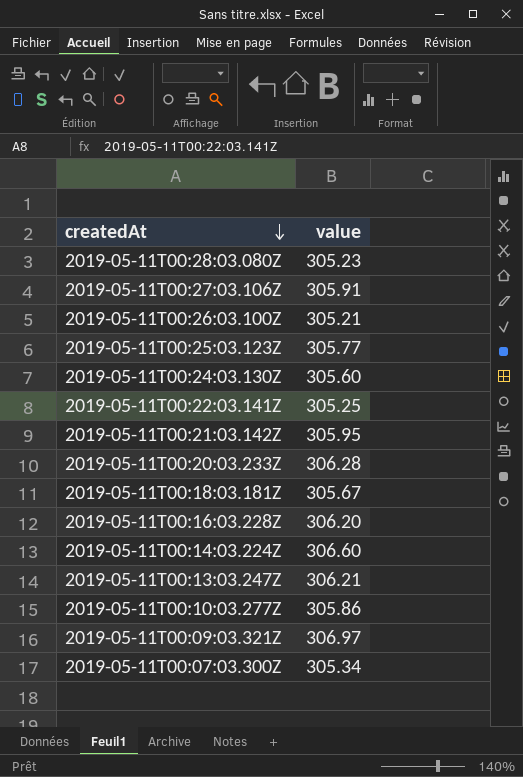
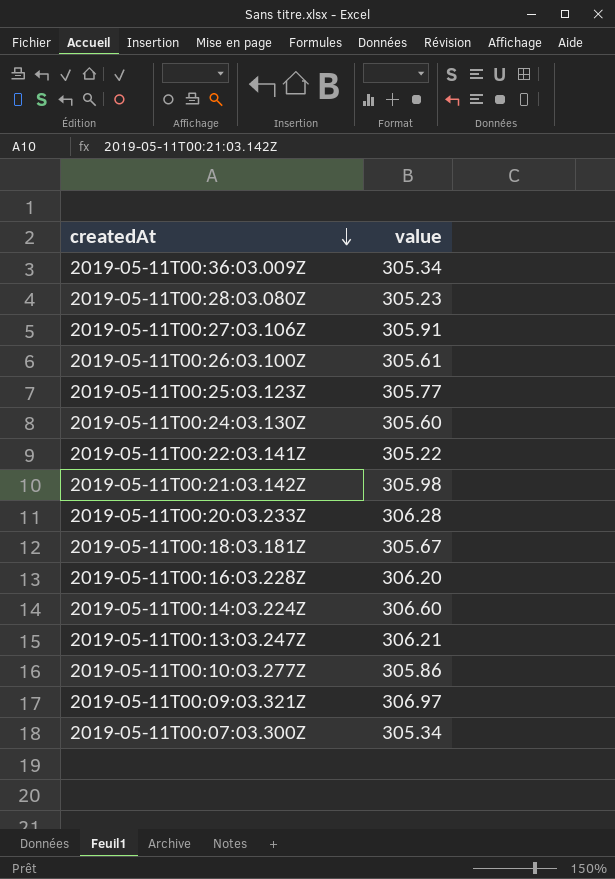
row 2019-05-11T00:36:03.009Z: none -> 305.34
2019-05-11T00:26:03.100Z | value: 305.21 -> 305.61
2019-05-11T00:22:03.141Z | value: 305.25 -> 305.22
2019-05-11T00:21:03.142Z | value: 305.95 -> 305.98

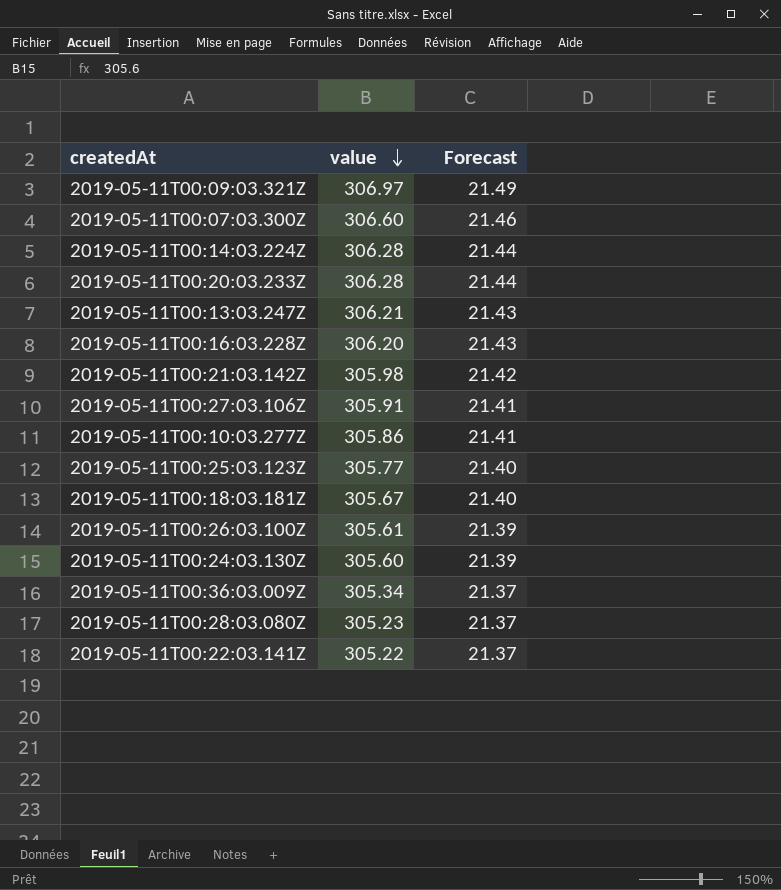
row order: createdAt descending -> value descending
column Forecast | formula: none -> [value] * 0.07
2019-05-11T00:07:03.300Z | value: 305.34 -> 306.60
2019-05-11T00:14:03.224Z | value: 306.60 -> 306.28

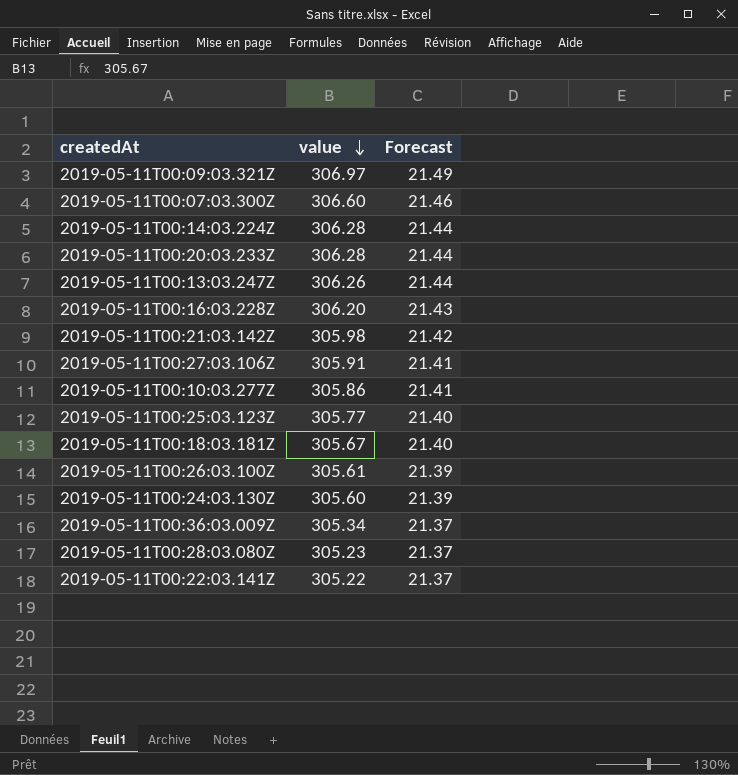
2019-05-11T00:13:03.247Z | value: 306.21 -> 306.26
2019-05-11T00:13:03.247Z | Forecast: 21.43 -> 21.44

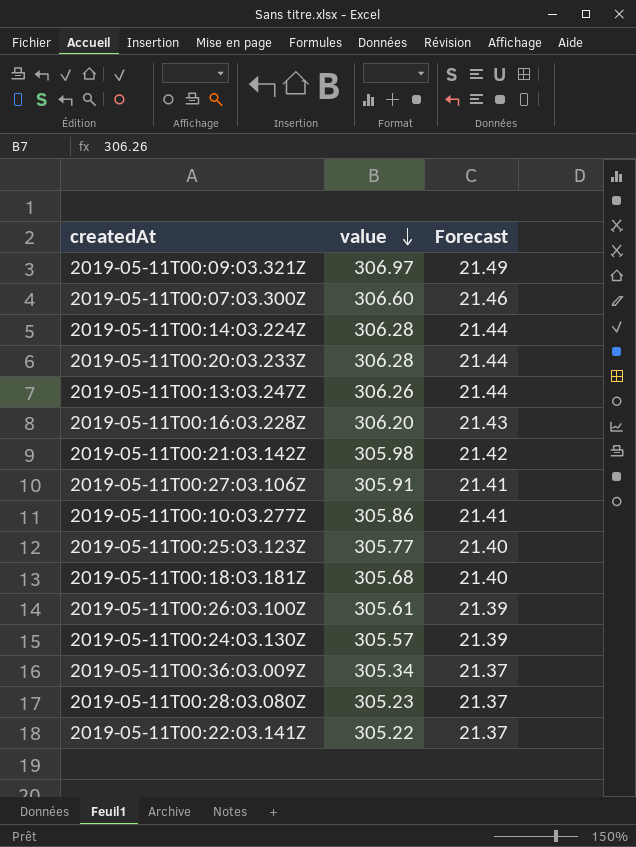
2019-05-11T00:18:03.181Z | value: 305.67 -> 305.68
2019-05-11T00:24:03.130Z | value: 305.60 -> 305.57

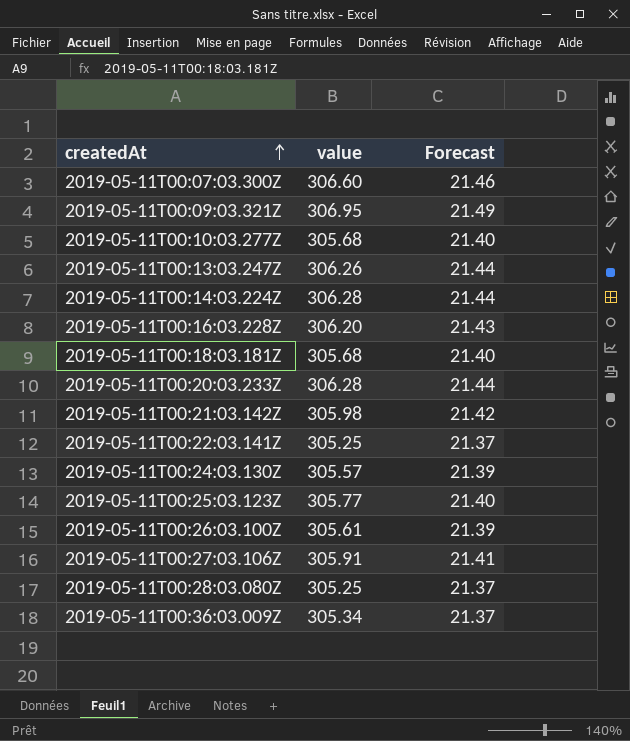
row order: value descending -> createdAt ascending
2019-05-11T00:09:03.321Z | value: 306.97 -> 306.95
2019-05-11T00:10:03.277Z | value: 305.86 -> 305.68
2019-05-11T00:10:03.277Z | Forecast: 21.41 -> 21.40
2019-05-11T00:22:03.141Z | value: 305.22 -> 305.25
2019-05-11T00:28:03.080Z | value: 305.23 -> 305.25

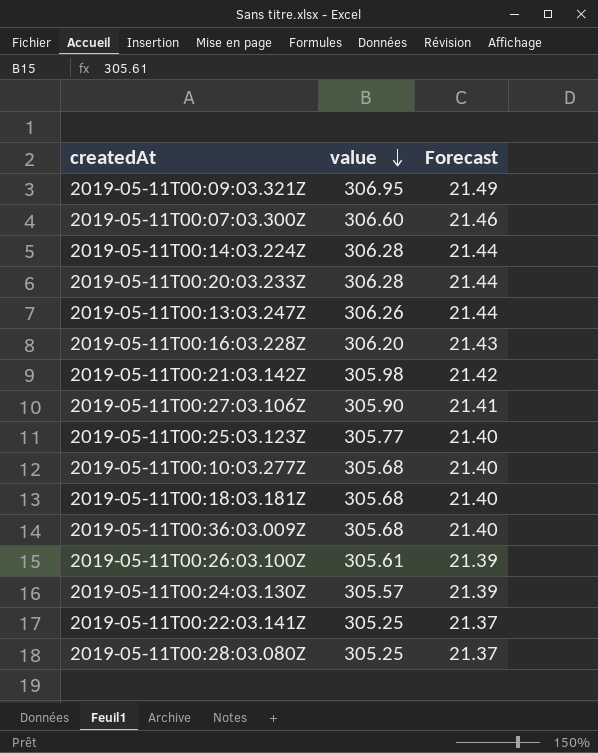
row order: createdAt ascending -> value descending
2019-05-11T00:27:03.106Z | value: 305.91 -> 305.90
2019-05-11T00:36:03.009Z | value: 305.34 -> 305.68
2019-05-11T00:36:03.009Z | Forecast: 21.37 -> 21.40

